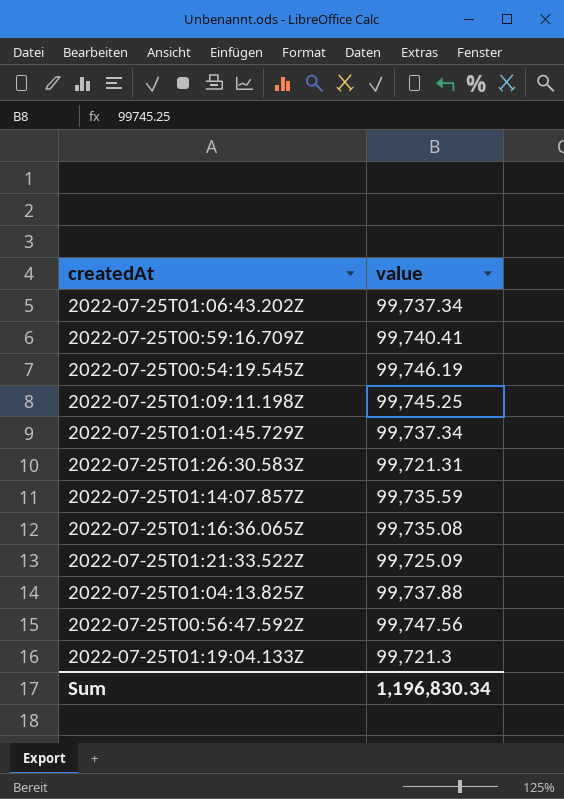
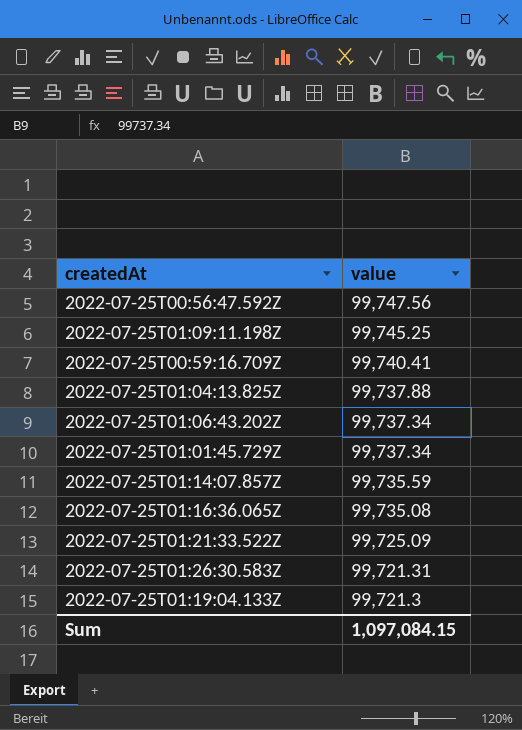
row order: none -> value descending
row 2022-07-25T00:54:19.545Z: 99,746.19 -> none
Sum | value: 1,196,830.34 -> 1,097,084.15

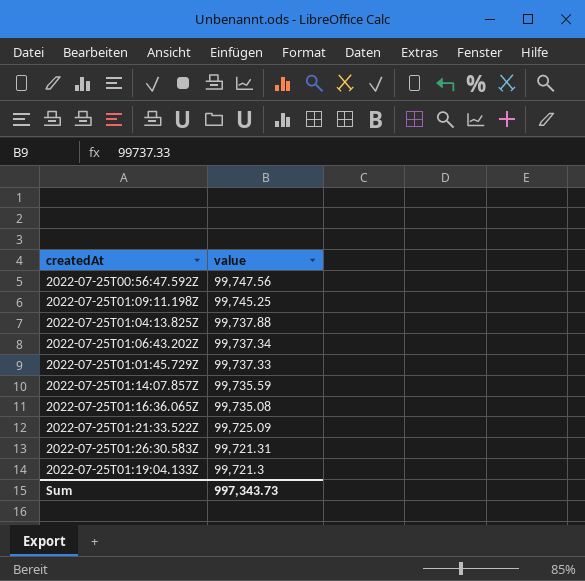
row 2022-07-25T00:59:16.709Z: 99,740.41 -> none
2022-07-25T01:01:45.729Z | value: 99,737.34 -> 99,737.33
Sum | value: 1,097,084.15 -> 997,343.73

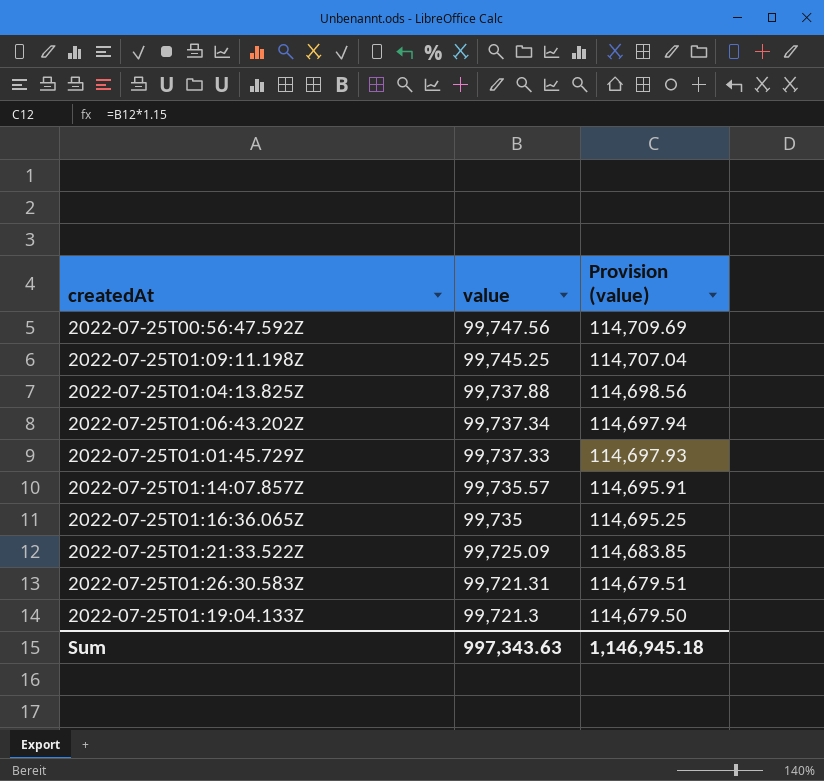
column Provision (value) | formula: none -> [value] * 1.15
2022-07-25T01:14:07.857Z | value: 99,735.59 -> 99,735.57
2022-07-25T01:16:36.065Z | value: 99,735.08 -> 99,735
Sum | value: 997,343.73 -> 997,343.63

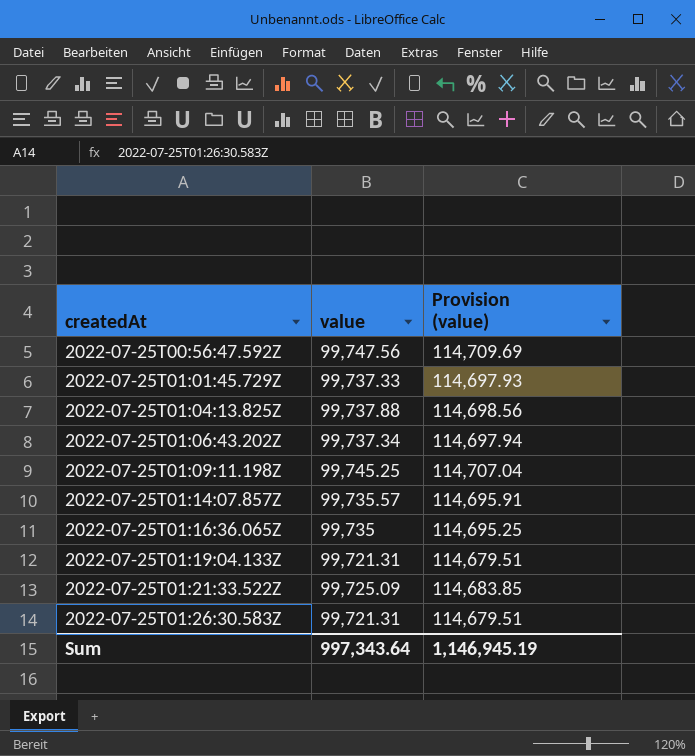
row order: value descending -> createdAt ascending
2022-07-25T01:19:04.133Z | value: 99,721.3 -> 99,721.31
2022-07-25T01:19:04.133Z | Provision (value): 114,679.50 -> 114,679.51
Sum | value: 997,343.63 -> 997,343.64
Sum | Provision (value): 1,146,945.18 -> 1,146,945.19

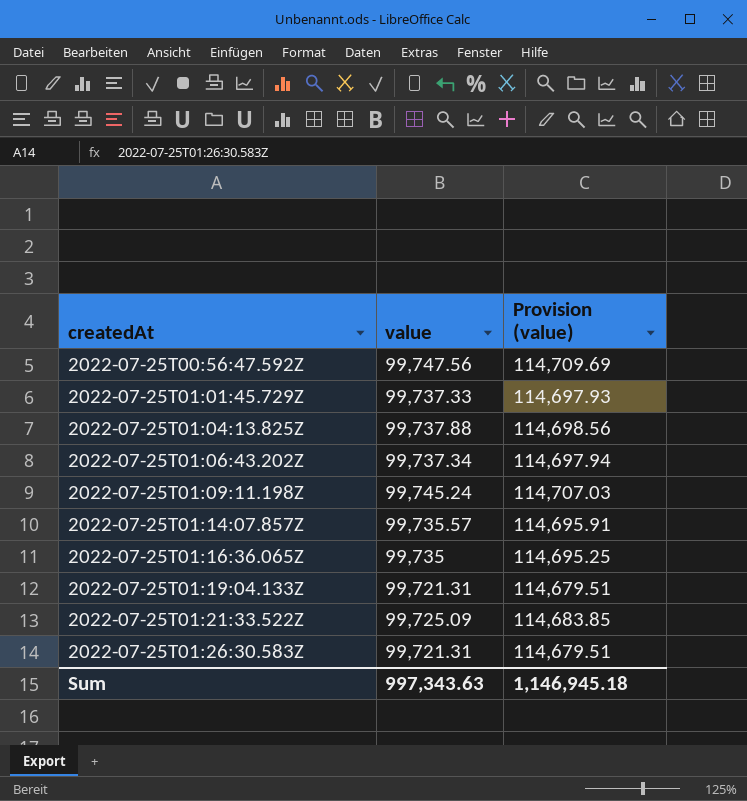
2022-07-25T01:09:11.198Z | value: 99,745.25 -> 99,745.24
2022-07-25T01:09:11.198Z | Provision (value): 114,707.04 -> 114,707.03
Sum | value: 997,343.64 -> 997,343.63
Sum | Provision (value): 1,146,945.19 -> 1,146,945.18

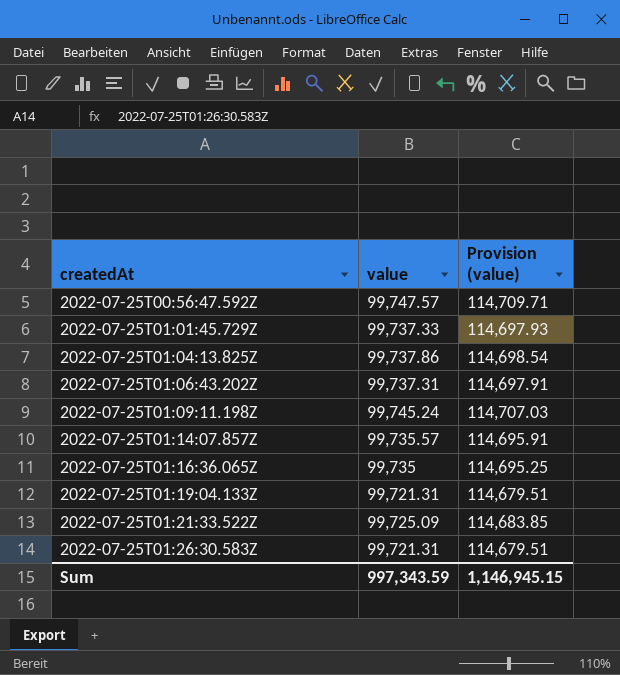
2022-07-25T00:56:47.592Z | value: 99,747.56 -> 99,747.57
2022-07-25T00:56:47.592Z | Provision (value): 114,709.69 -> 114,709.71
2022-07-25T01:04:13.825Z | value: 99,737.88 -> 99,737.86
2022-07-25T01:04:13.825Z | Provision (value): 114,698.56 -> 114,698.54
2022-07-25T01:06:43.202Z | value: 99,737.34 -> 99,737.31
2022-07-25T01:06:43.202Z | Provision (value): 114,697.94 -> 114,697.91
Sum | value: 997,343.63 -> 997,343.59
Sum | Provision (value): 1,146,945.18 -> 1,146,945.15

